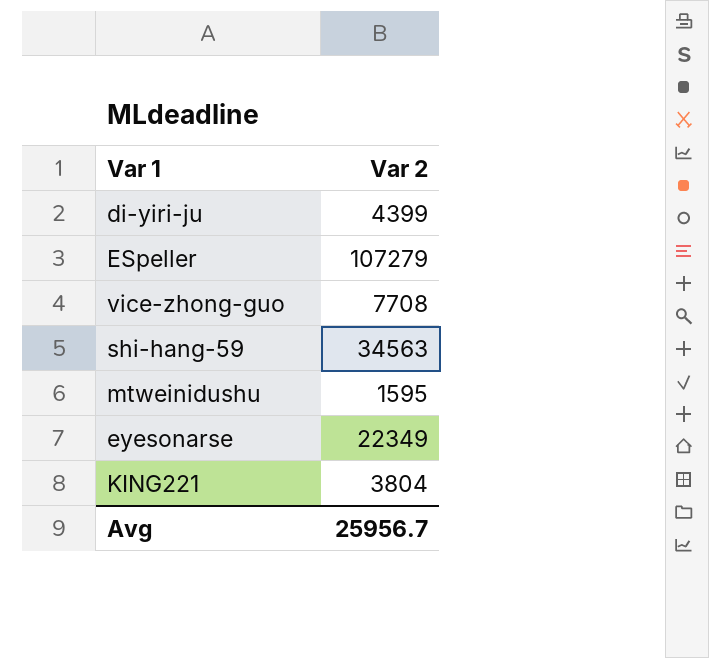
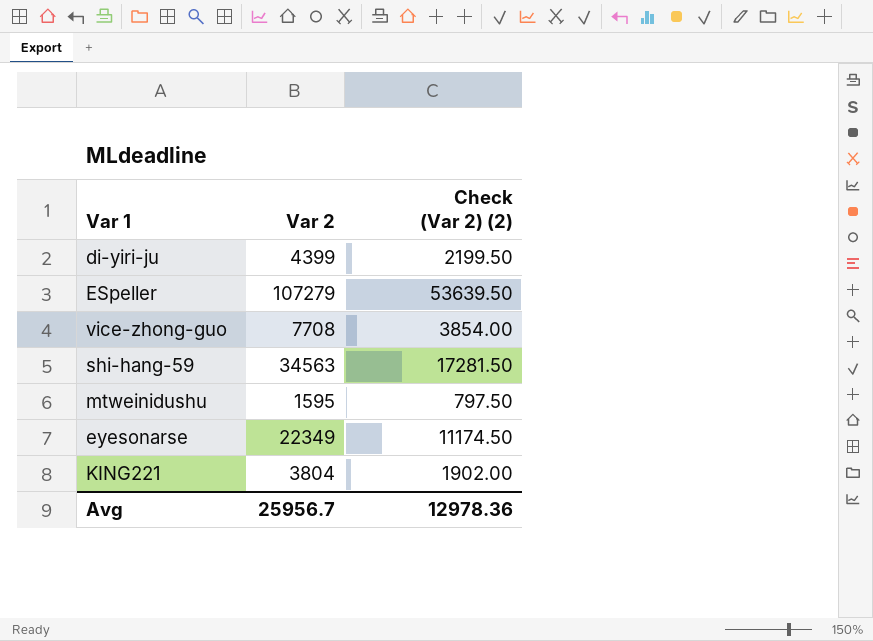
column Check (Var 2) (2) | formula: none -> [Var 2] * 0.5

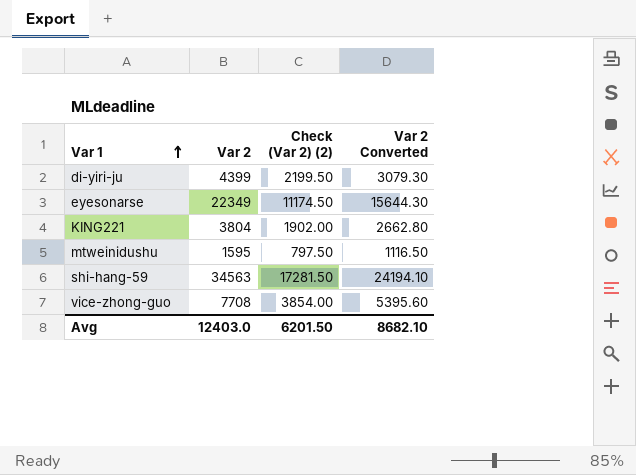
row order: none -> Var 1 ascending
column Var 2 Converted | formula: none -> [Var 2] * 0.7
row ESpeller: 107279 | 53639.50 -> none
Avg | Var 2: 25956.7 -> 12403.0
Avg | Check (Var 2) (2): 12978.36 -> 6201.50

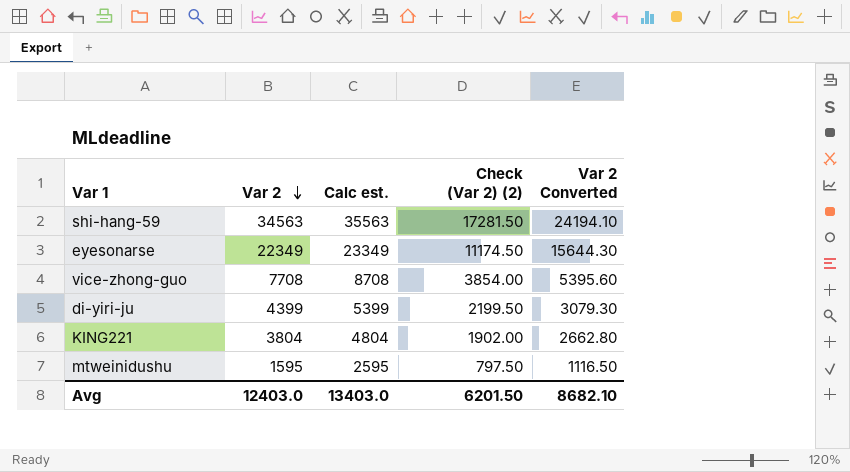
row order: Var 1 ascending -> Var 2 descending
column Calc est. | formula: none -> [Var 2] + 1000

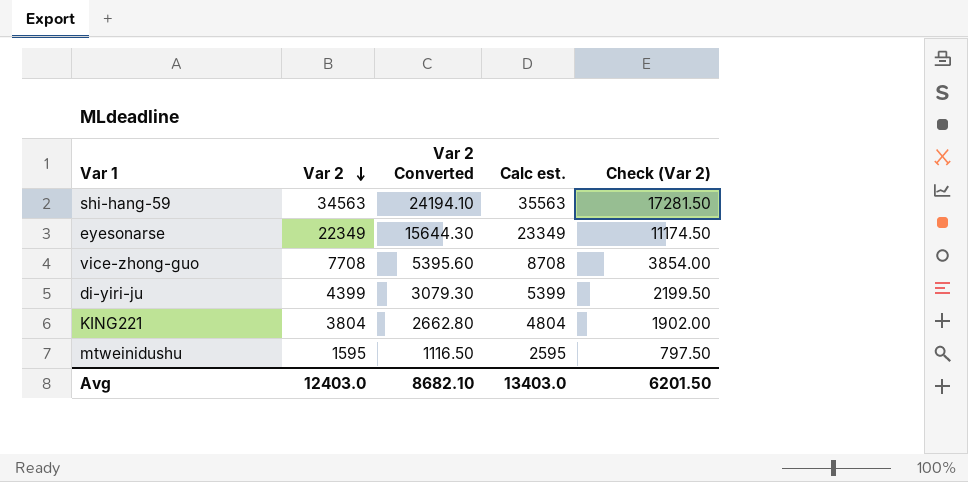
column Var 2 Converted | position: 5 -> 3
column name: Check (Var 2) (2) -> Check (Var 2)

